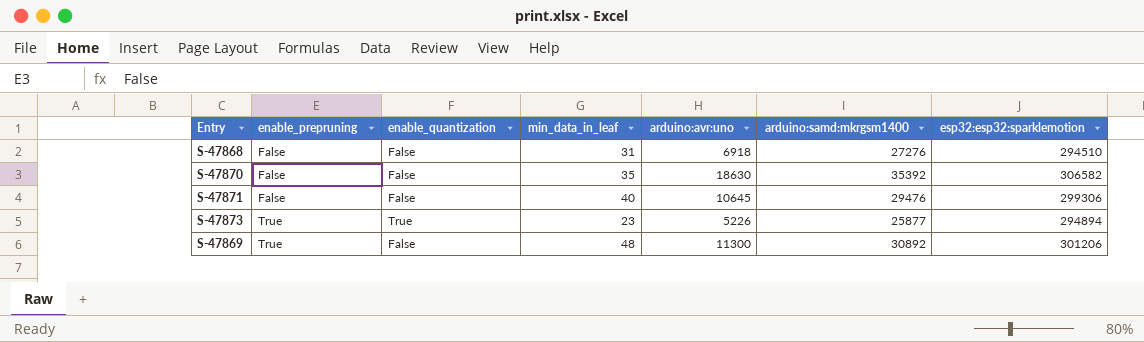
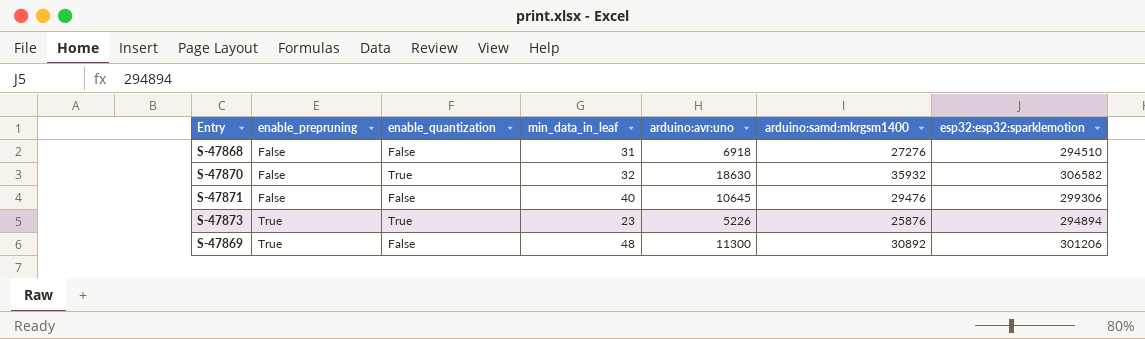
S-47870 | enable_quantization: False -> True
S-47870 | min_data_in_leaf: 35 -> 32
S-47870 | arduino:samd:mkrgsm1400: 35392 -> 35932
S-47873 | arduino:samd:mkrgsm1400: 25877 -> 25876

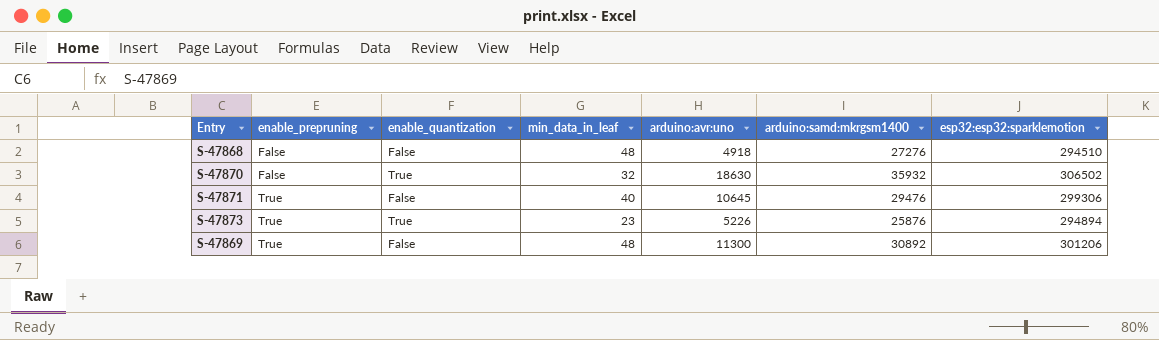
S-47868 | min_data_in_leaf: 31 -> 48
S-47868 | arduino:avr:uno: 6918 -> 4918
S-47870 | esp32:esp32:sparklemotion: 306582 -> 306502
S-47871 | enable_prepruning: False -> True

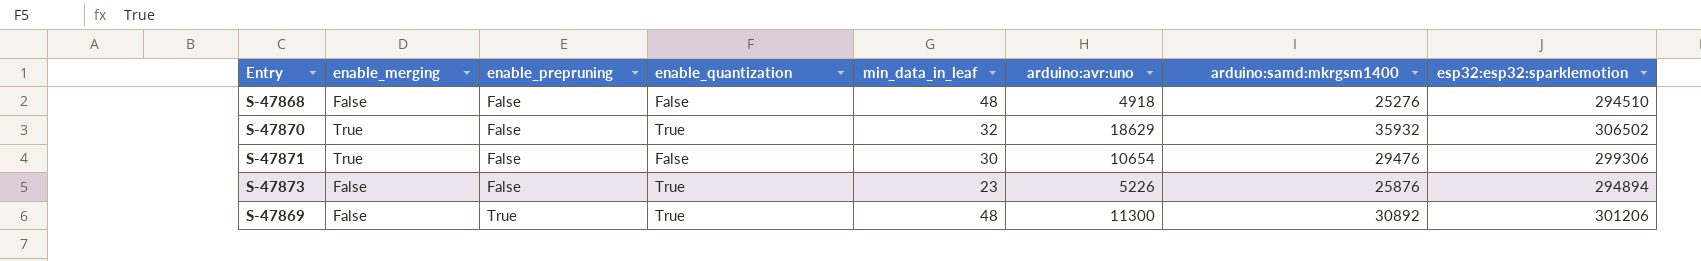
column enable_merging | position: none -> 2
S-47868 | arduino:samd:mkrgsm1400: 27276 -> 25276
S-47870 | arduino:avr:uno: 18630 -> 18629
S-47871 | enable_prepruning: True -> False
S-47871 | min_data_in_leaf: 40 -> 30
S-47871 | arduino:avr:uno: 10645 -> 10654
S-47873 | enable_prepruning: True -> False
S-47869 | enable_quantization: False -> True

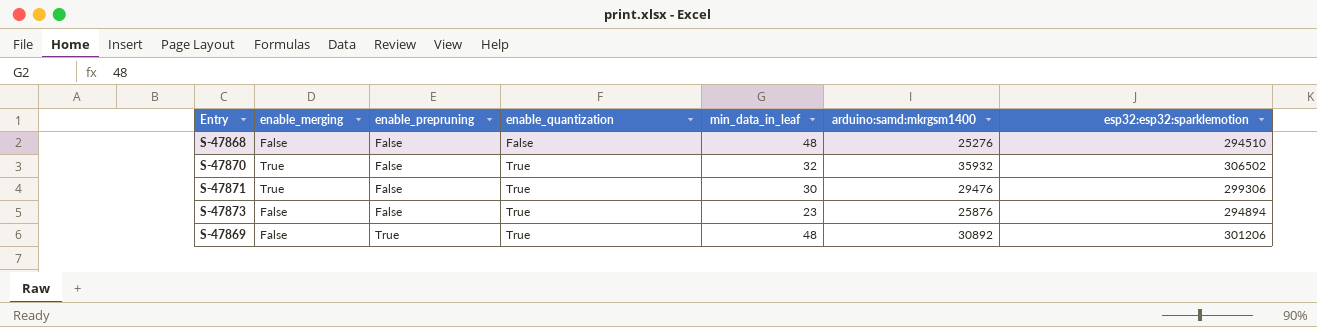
column arduino:avr:uno | position: 6 -> none
S-47871 | enable_quantization: False -> True

